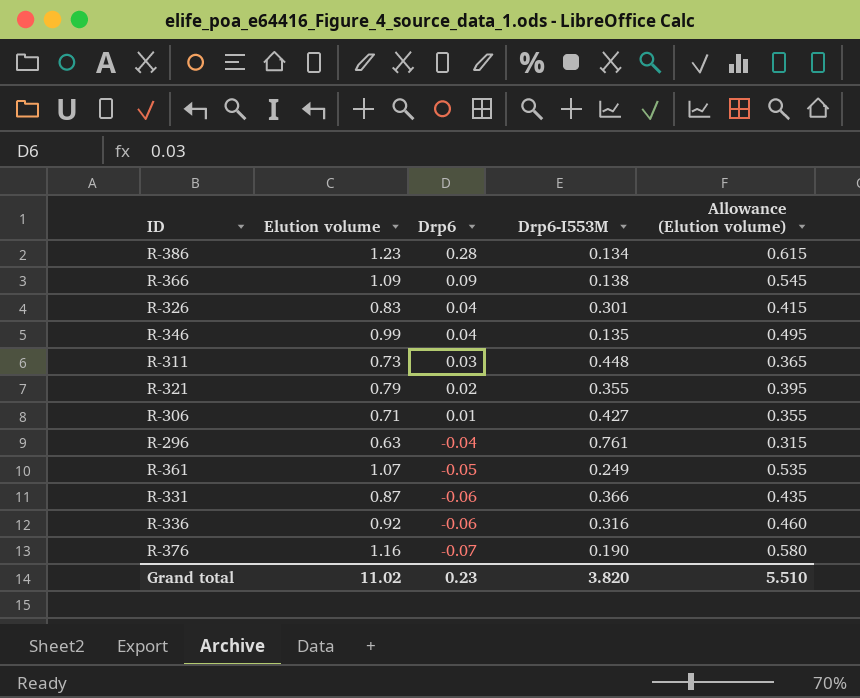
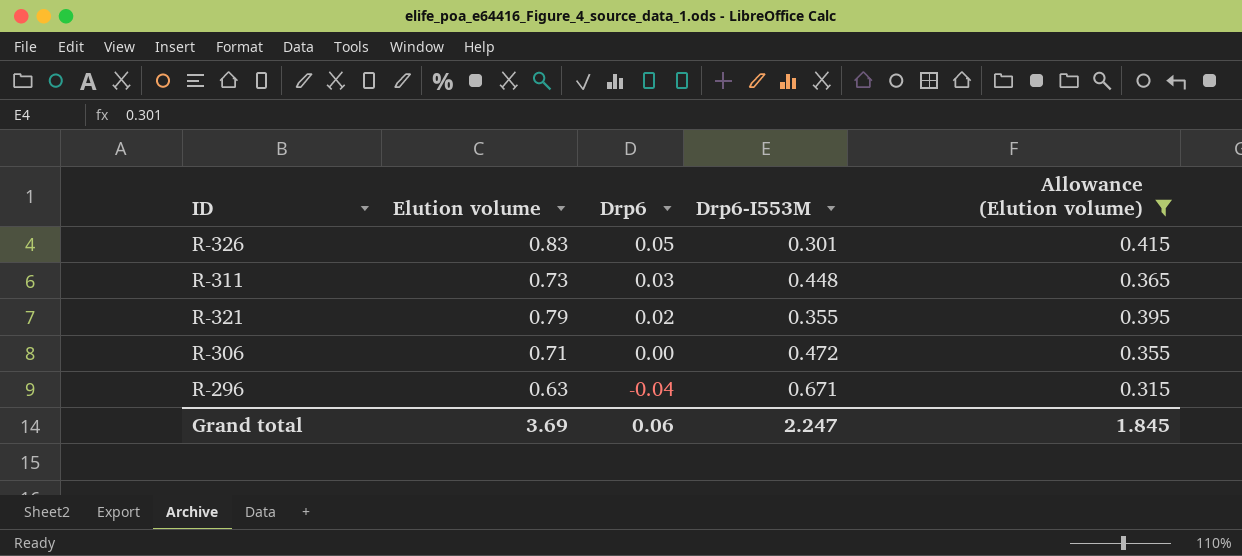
filter: none -> Allowance (Elution volume) <= 0.415
R-326 | Drp6: 0.04 -> 0.05
R-306 | Drp6: 0.01 -> 0.00
R-306 | Drp6-I553M: 0.427 -> 0.472
R-296 | Drp6-I553M: 0.761 -> 0.671
Grand total | Elution volume: 11.02 -> 3.69
Grand total | Drp6: 0.23 -> 0.06
Grand total | Drp6-I553M: 3.820 -> 2.247
Grand total | Allowance (Elution volume): 5.510 -> 1.845

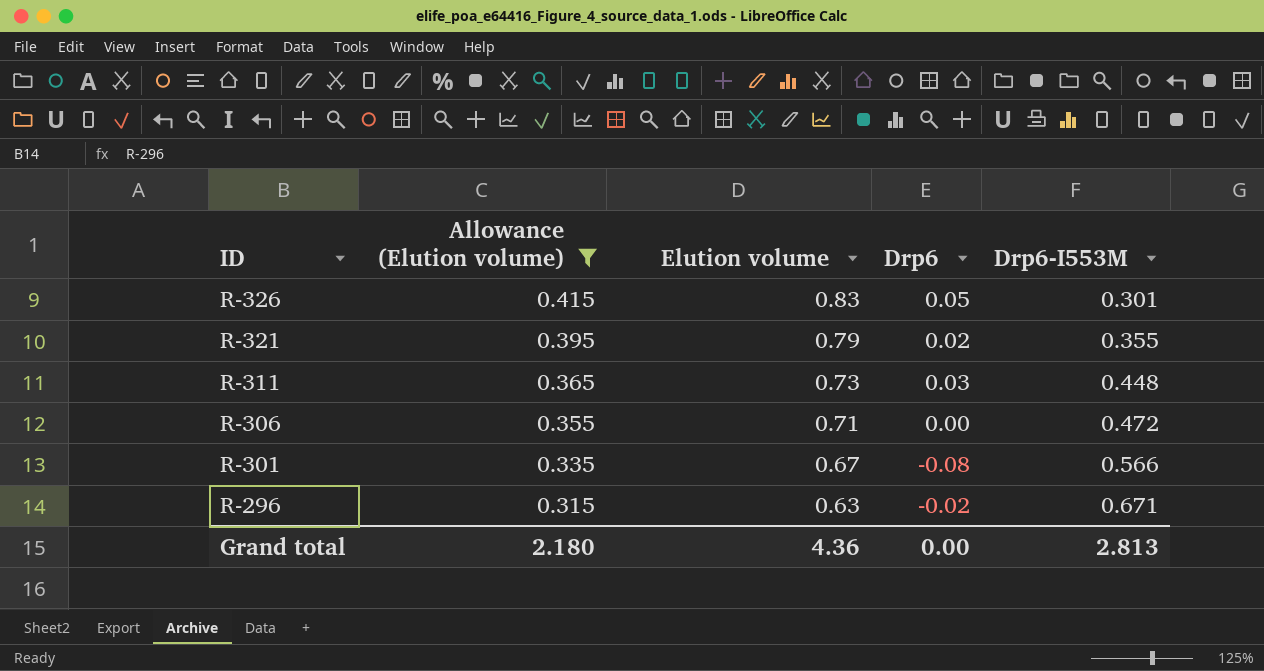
row order: Drp6 descending -> ID descending
column Allowance (Elution volume) | position: 5 -> 2
row R-301: none -> 0.335 | 0.67 | -0.08 | 0.566
R-296 | Drp6: -0.04 -> -0.02
Grand total | Allowance (Elution volume): 1.845 -> 2.180
Grand total | Elution volume: 3.69 -> 4.36
Grand total | Drp6: 0.06 -> 0.00
Grand total | Drp6-I553M: 2.247 -> 2.813

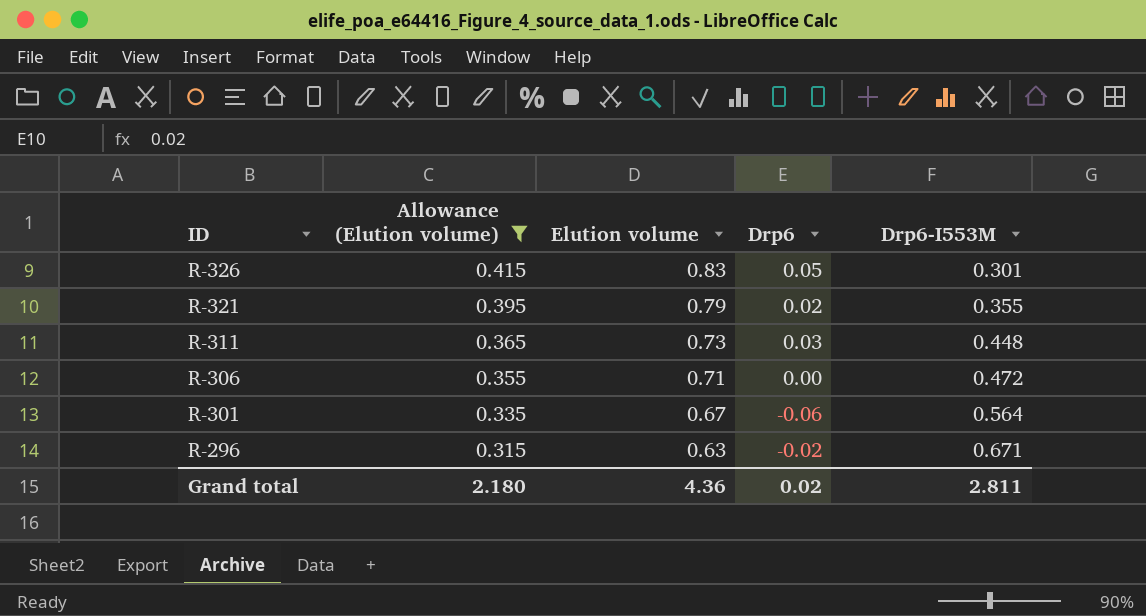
R-301 | Drp6: -0.08 -> -0.06
R-301 | Drp6-I553M: 0.566 -> 0.564
Grand total | Drp6: 0.00 -> 0.02
Grand total | Drp6-I553M: 2.813 -> 2.811

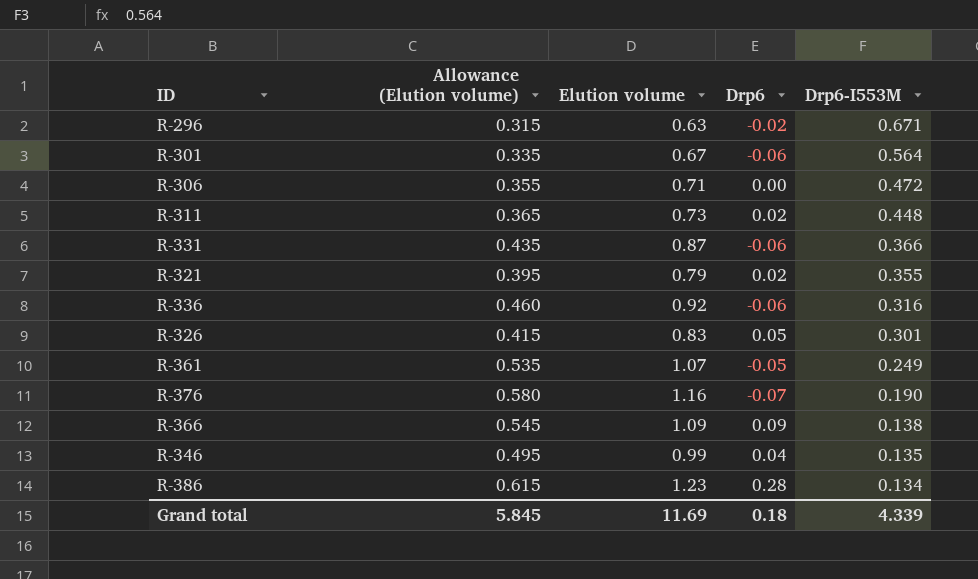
filter: Allowance (Elution volume) <= 0.415 -> none
row order: ID descending -> Drp6-I553M descending
R-311 | Drp6: 0.03 -> 0.02
Grand total | Allowance (Elution volume): 2.180 -> 5.845
Grand total | Elution volume: 4.36 -> 11.69
Grand total | Drp6: 0.02 -> 0.18
Grand total | Drp6-I553M: 2.811 -> 4.339

